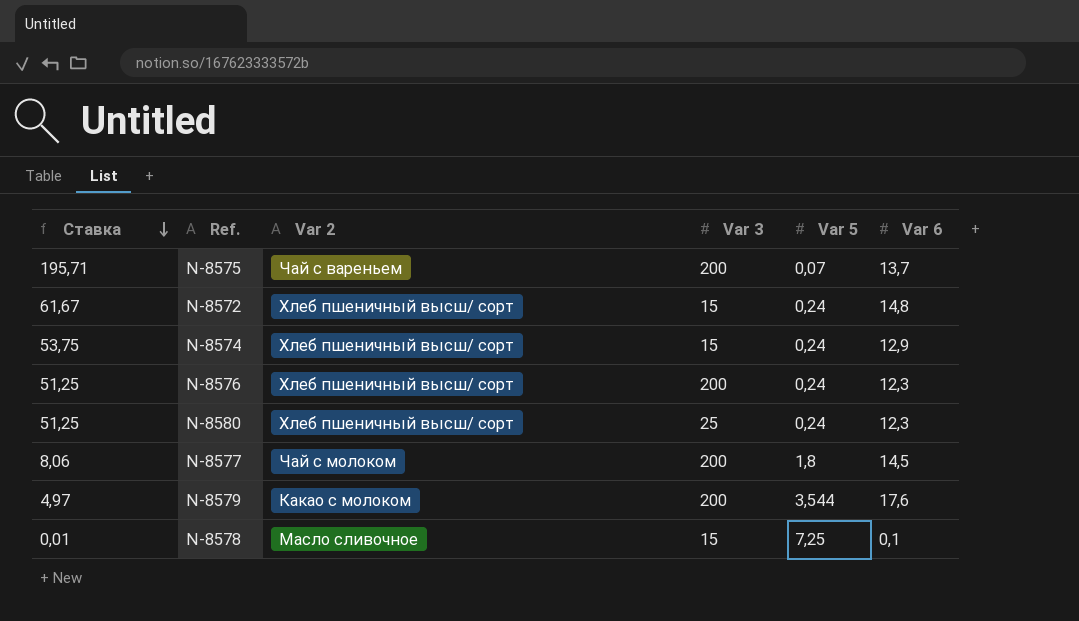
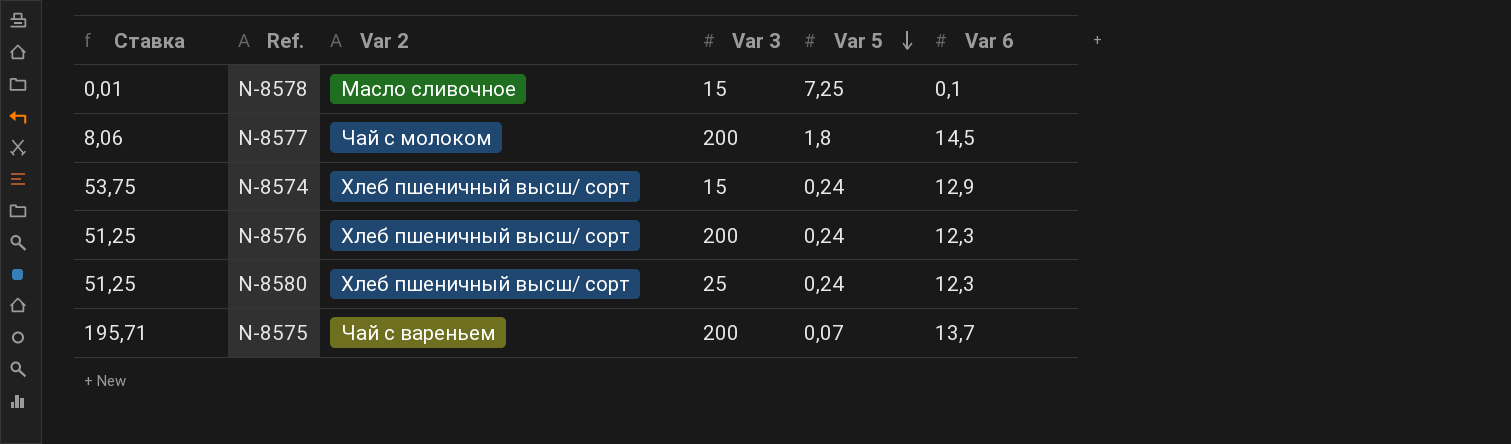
row order: Ставка descending -> Var 5 descending
row N-8572: 61,67 | Хлеб пшеничный высш/ сорт | 15 | 0,24 | 14,8 -> none
row N-8579: 4,97 | Какао с молоком | 200 | 3,544 | 17,6 -> none

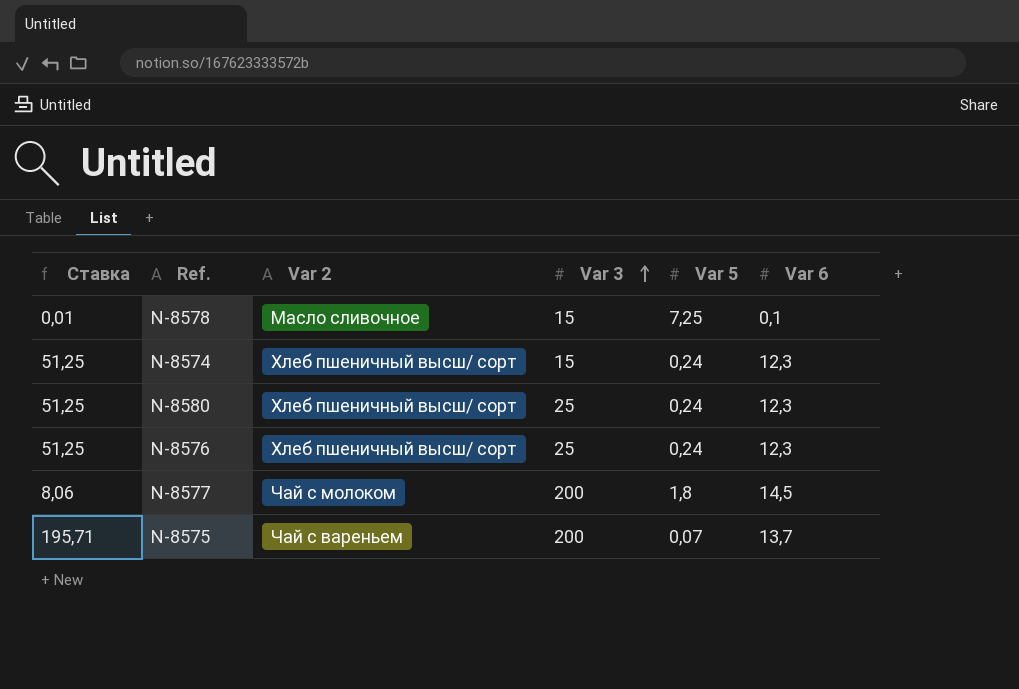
row order: Var 5 descending -> Var 3 ascending
N-8574 | Ставка: 53,75 -> 51,25
N-8574 | Var 6: 12,9 -> 12,3
N-8576 | Var 3: 200 -> 25

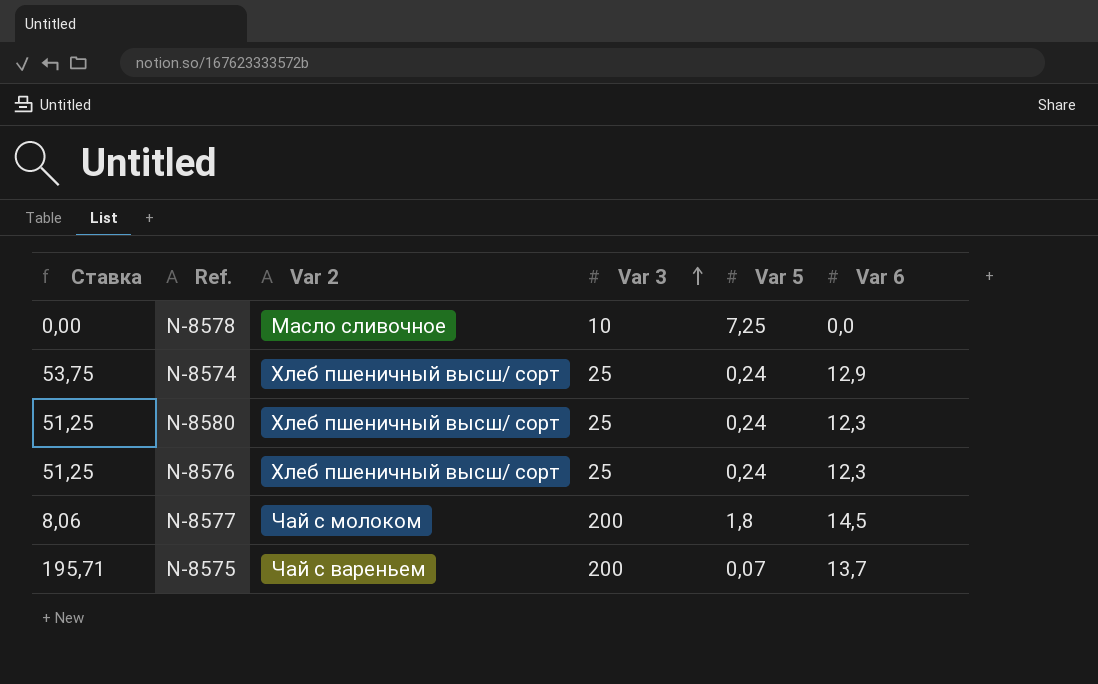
N-8578 | Ставка: 0,01 -> 0,00
N-8578 | Var 3: 15 -> 10
N-8578 | Var 6: 0,1 -> 0,0
N-8574 | Ставка: 51,25 -> 53,75
N-8574 | Var 3: 15 -> 25
N-8574 | Var 6: 12,3 -> 12,9

